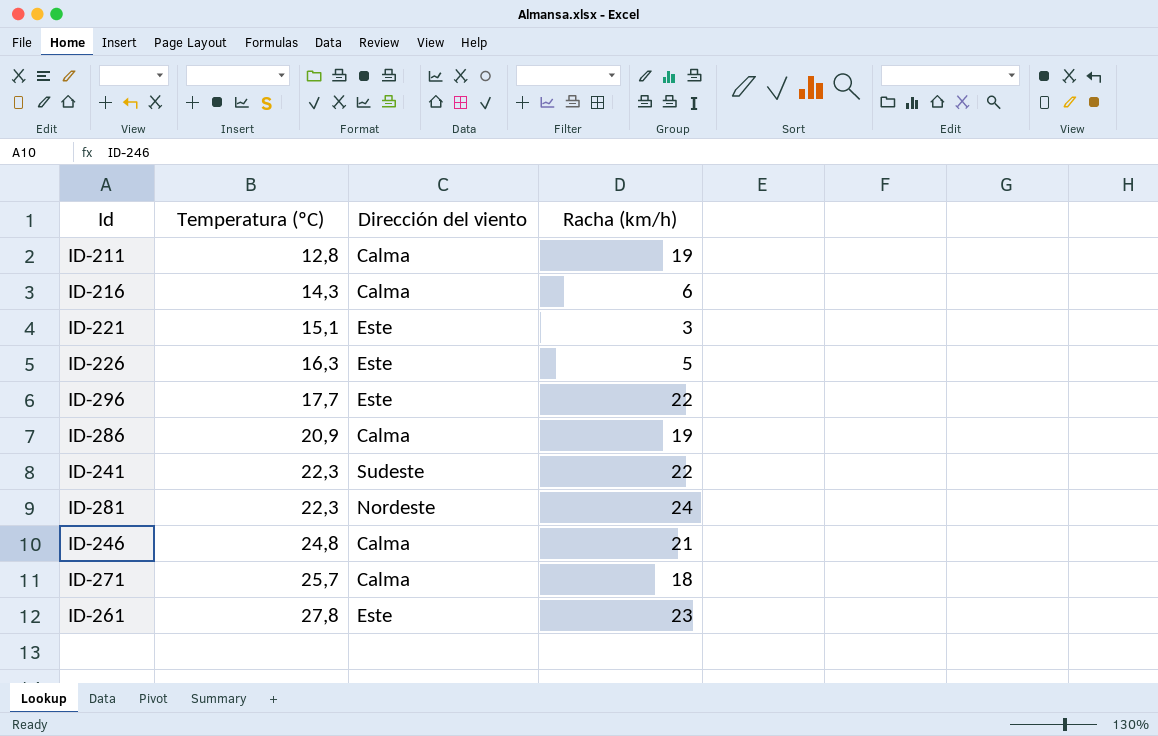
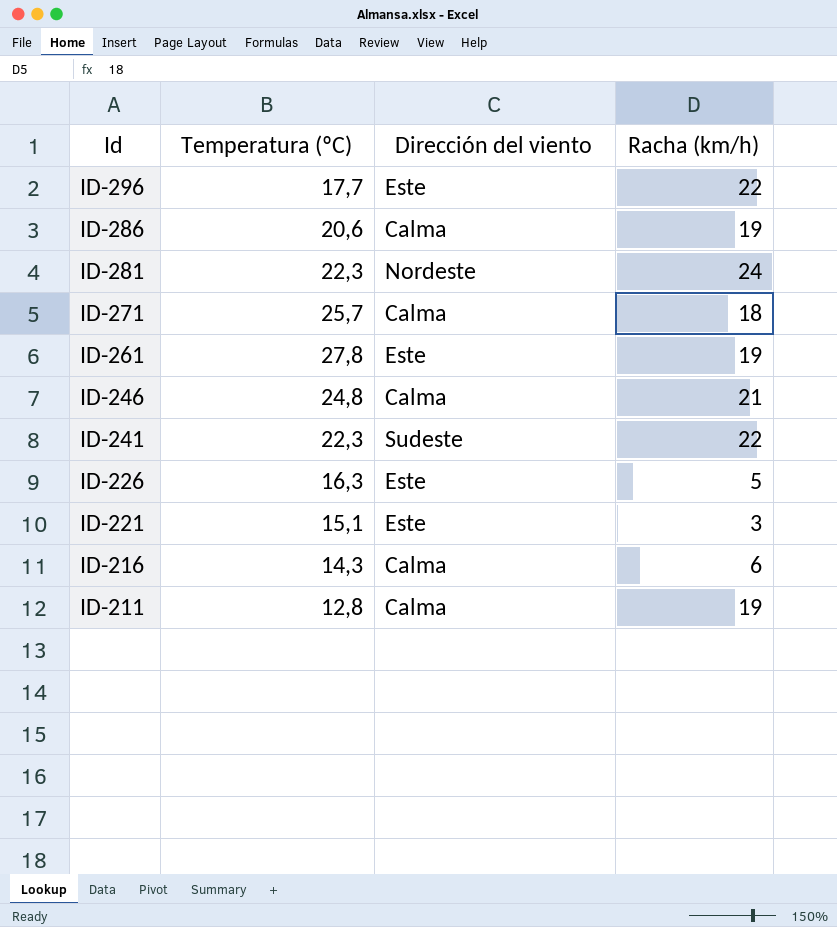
row order: Temperatura (ºC) ascending -> Id descending
ID-286 | Temperatura (ºC): 20,9 -> 20,6
ID-261 | Racha (km/h): 23 -> 19

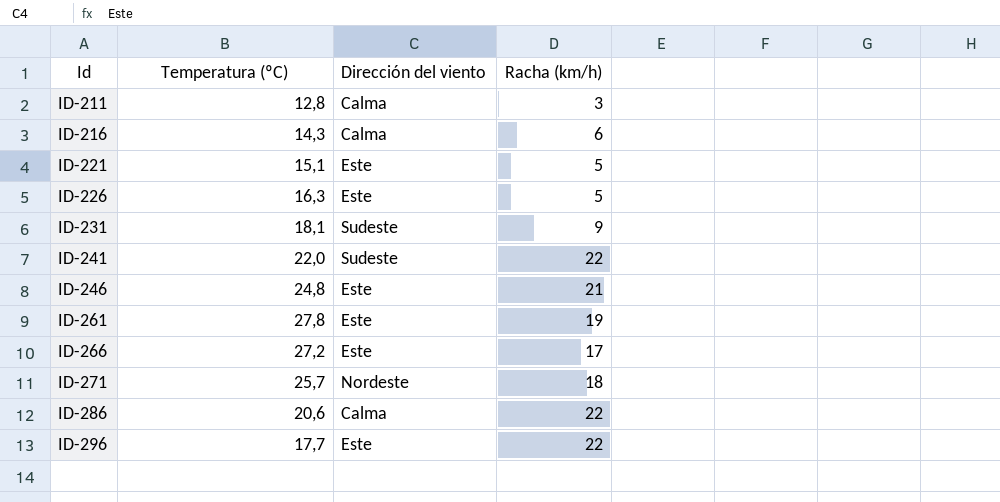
row order: Id descending -> Id ascending
row ID-281: 22,3 | Nordeste | 24 -> none
ID-211 | Racha (km/h): 19 -> 3
ID-221 | Racha (km/h): 3 -> 5
row ID-231: none -> 18,1 | Sudeste | 9
ID-241 | Temperatura (ºC): 22,3 -> 22,0
ID-246 | Dirección del viento: Calma -> Este
row ID-266: none -> 27,2 | Este | 17
ID-271 | Dirección del viento: Calma -> Nordeste
ID-286 | Racha (km/h): 19 -> 22

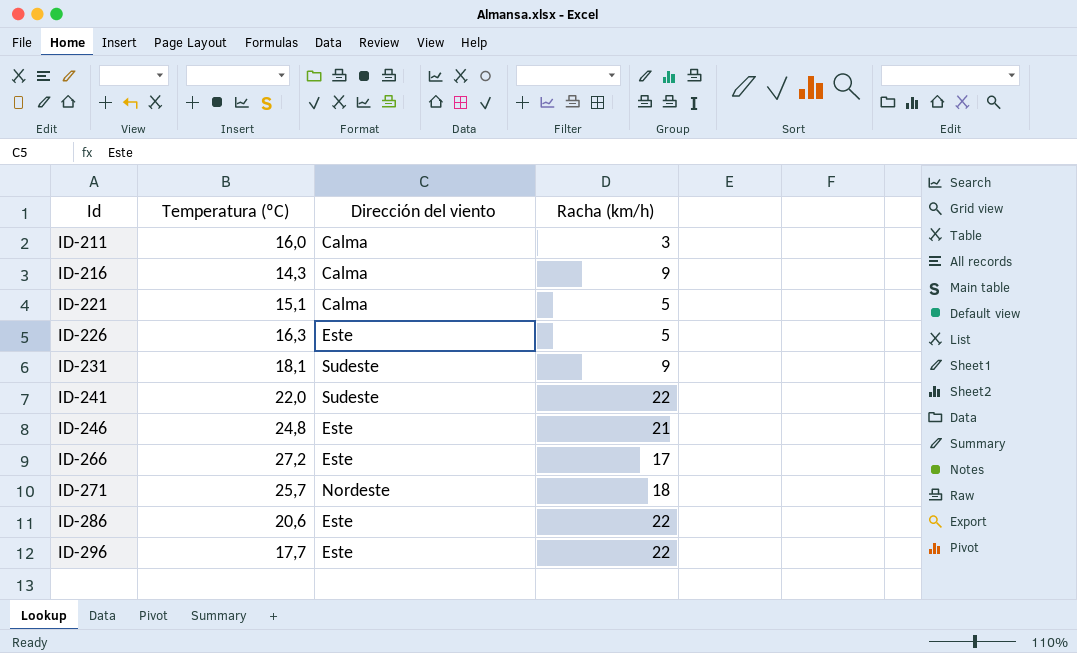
row ID-261: 27,8 | Este | 19 -> none
ID-211 | Temperatura (ºC): 12,8 -> 16,0
ID-216 | Racha (km/h): 6 -> 9
ID-221 | Dirección del viento: Este -> Calma
ID-286 | Dirección del viento: Calma -> Este

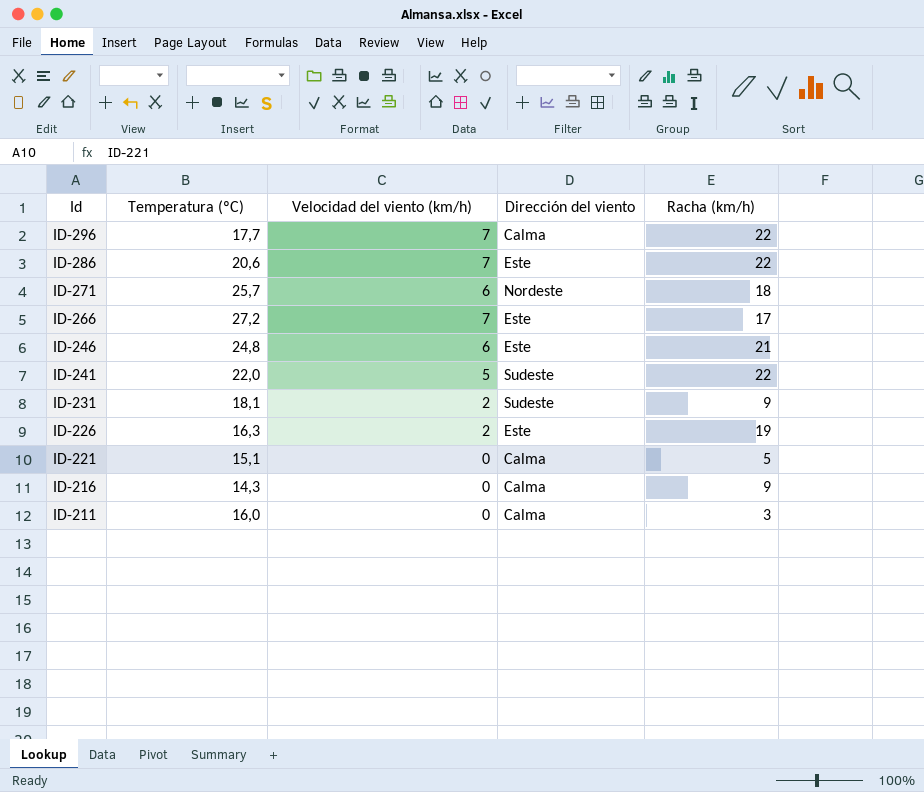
row order: Id ascending -> Id descending
column Velocidad del viento (km/h) | position: none -> 3
ID-296 | Dirección del viento: Este -> Calma
ID-226 | Racha (km/h): 5 -> 19

